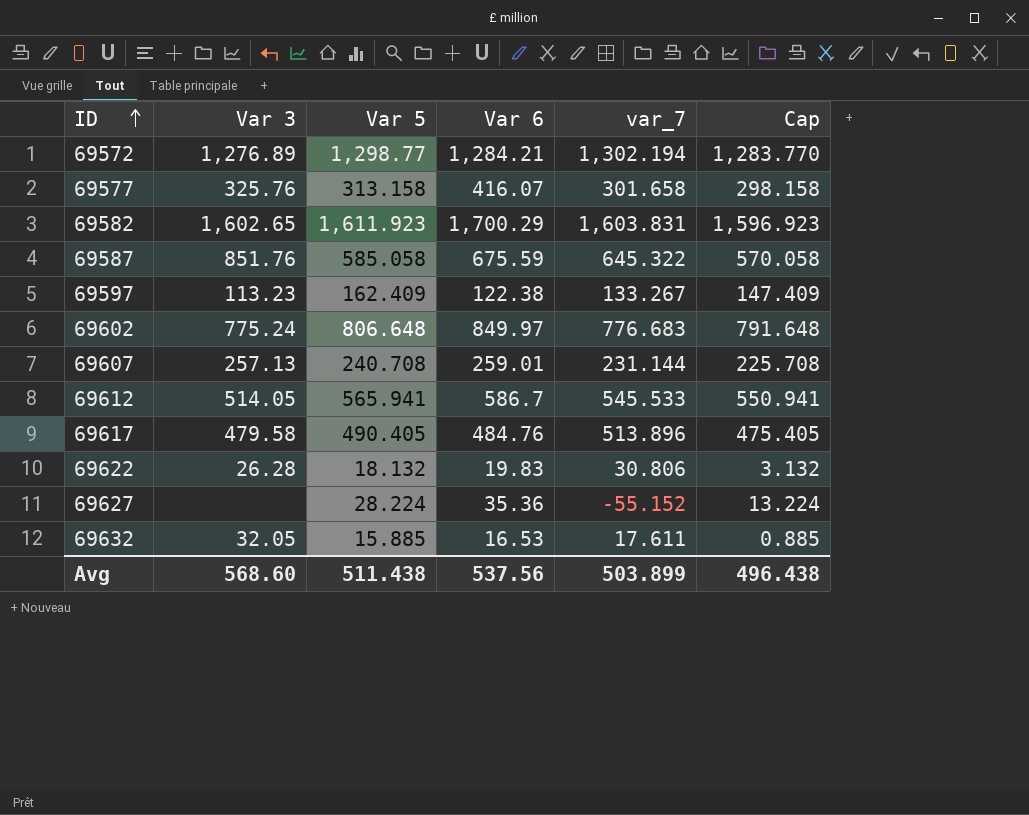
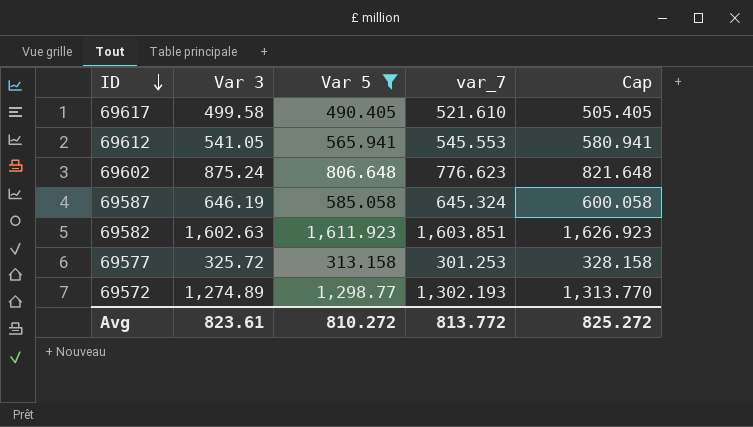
filter: none -> Var 5 >= 313.158
row order: ID ascending -> ID descending
column Var 6 | position: 4 -> none
column Cap | formula: [Var 5] - 15 -> [Var 5] + 15
69617 | Var 3: 479.58 -> 499.58
69617 | var_7: 513.896 -> 521.610
69612 | Var 3: 514.05 -> 541.05
69612 | var_7: 545.533 -> 545.553
69602 | Var 3: 775.24 -> 875.24
69602 | var_7: 776.683 -> 776.623
69587 | Var 3: 851.76 -> 646.19
69587 | var_7: 645.322 -> 645.324
69582 | Var 3: 1,602.65 -> 1,602.63
69582 | var_7: 1,603.831 -> 1,603.851
69577 | Var 3: 325.76 -> 325.72
69577 | var_7: 301.658 -> 301.253
69572 | Var 3: 1,276.89 -> 1,274.89
69572 | var_7: 1,302.194 -> 1,302.193
Avg | Var 3: 568.60 -> 823.61
Avg | Var 5: 511.438 -> 810.272
Avg | var_7: 503.899 -> 813.772
Avg | Cap: 496.438 -> 825.272

